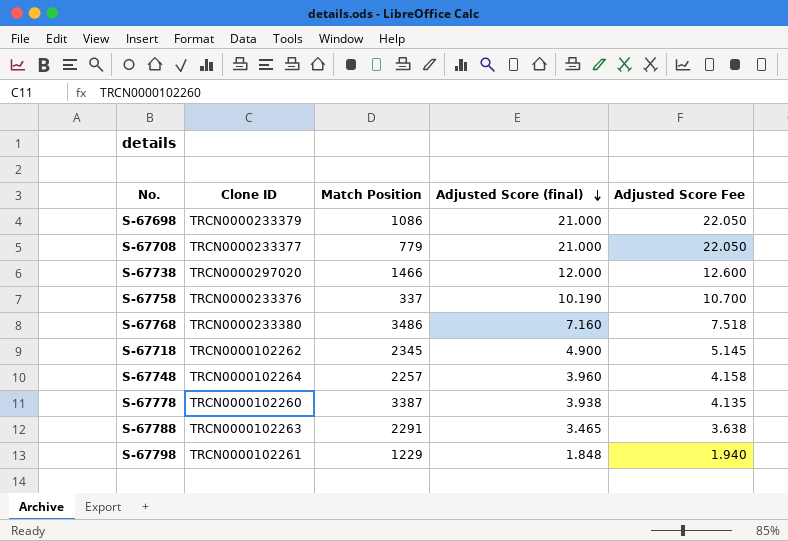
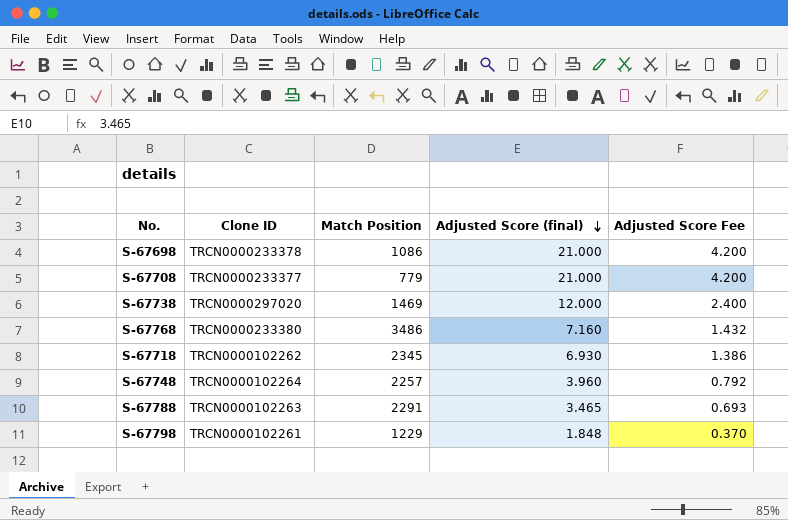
column Adjusted Score Fee | formula: [Adjusted Score (final)] * 1.05 -> [Adjusted Score (final)] * 0.2
row S-67758: TRCN0000233376 | 337 | 10.190 | 10.700 -> none
row S-67778: TRCN0000102260 | 3387 | 3.938 | 4.135 -> none
S-67698 | Clone ID: TRCN0000233379 -> TRCN0000233378
S-67738 | Match Position: 1466 -> 1469
S-67718 | Adjusted Score (final): 4.900 -> 6.930

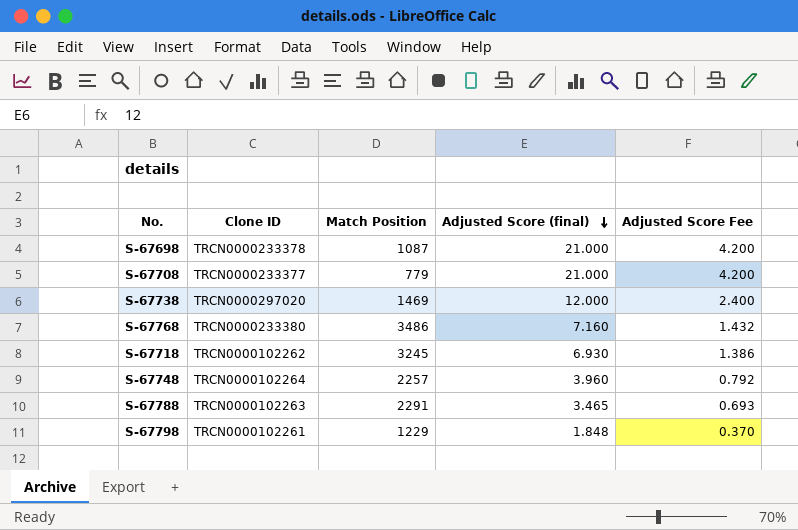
S-67698 | Match Position: 1086 -> 1087
S-67718 | Match Position: 2345 -> 3245

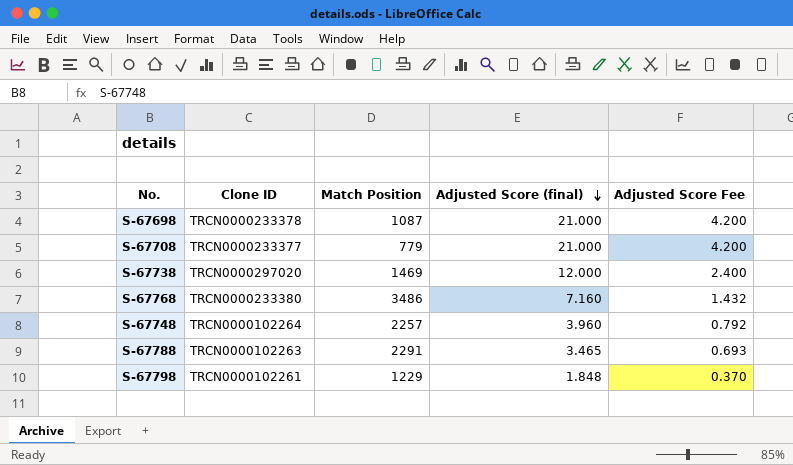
row S-67718: TRCN0000102262 | 3245 | 6.930 | 1.386 -> none

